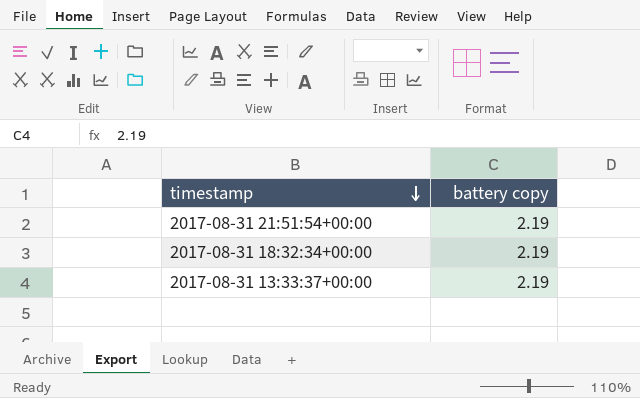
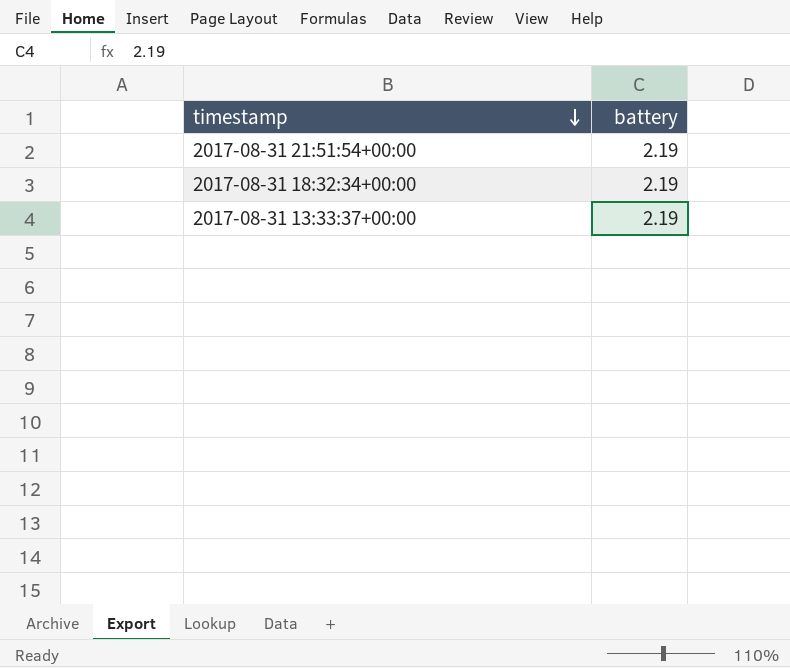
column name: battery copy -> battery

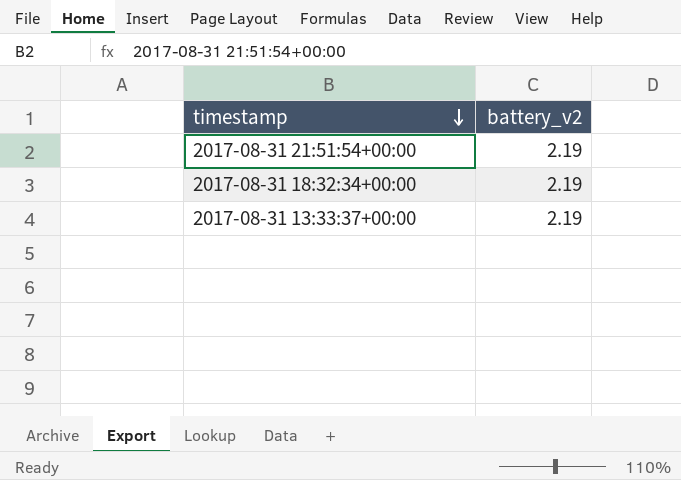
column name: battery -> battery_v2

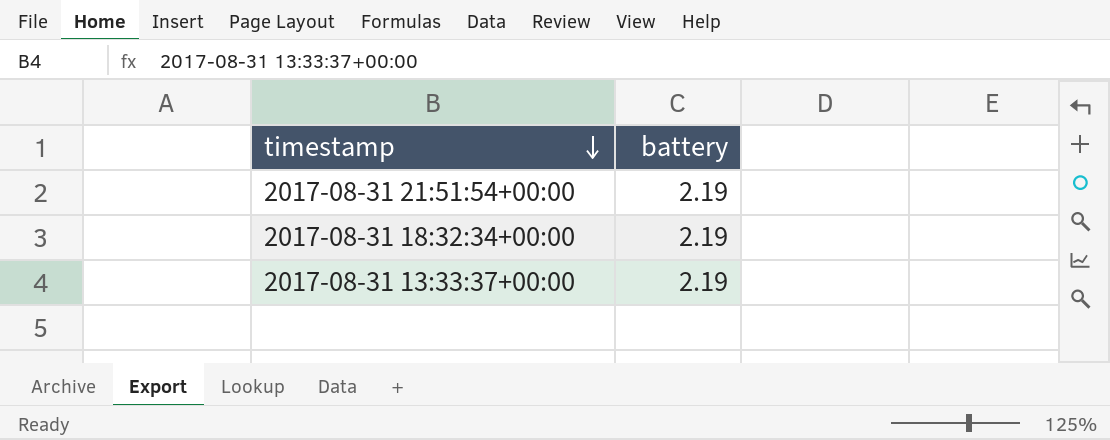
column name: battery_v2 -> battery

